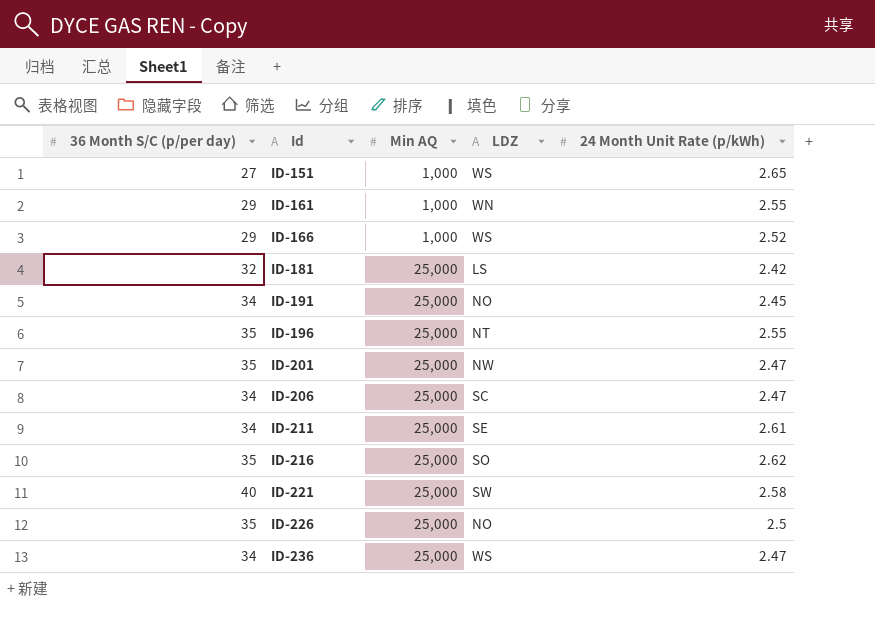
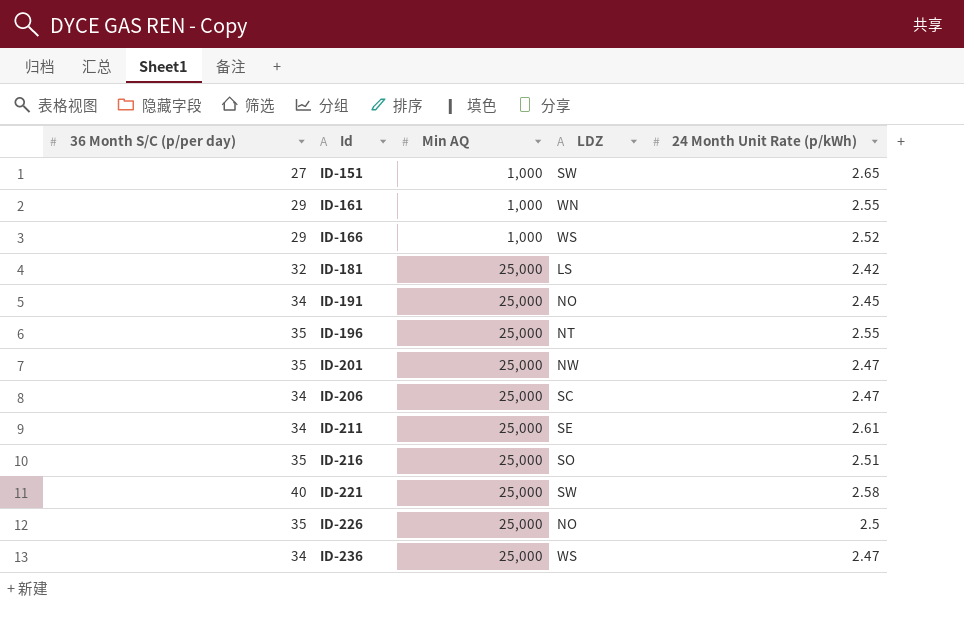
ID-151 | LDZ: WS -> SW
ID-216 | 24 Month Unit Rate (p/kWh): 2.62 -> 2.51

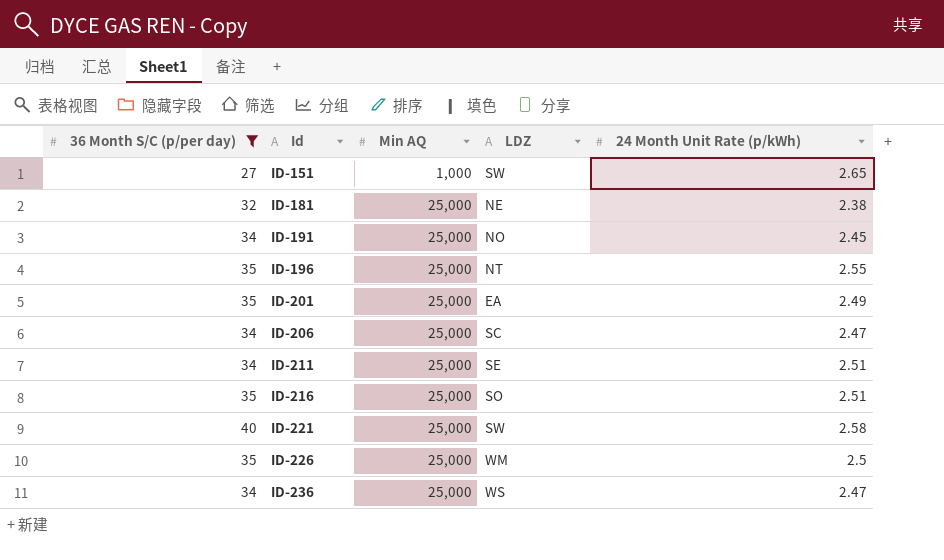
filter: none -> 36 Month S/C (p/per day) != 29
ID-181 | LDZ: LS -> NE
ID-181 | 24 Month Unit Rate (p/kWh): 2.42 -> 2.38
ID-201 | LDZ: NW -> EA
ID-201 | 24 Month Unit Rate (p/kWh): 2.47 -> 2.49
ID-211 | 24 Month Unit Rate (p/kWh): 2.61 -> 2.51
ID-226 | LDZ: NO -> WM

